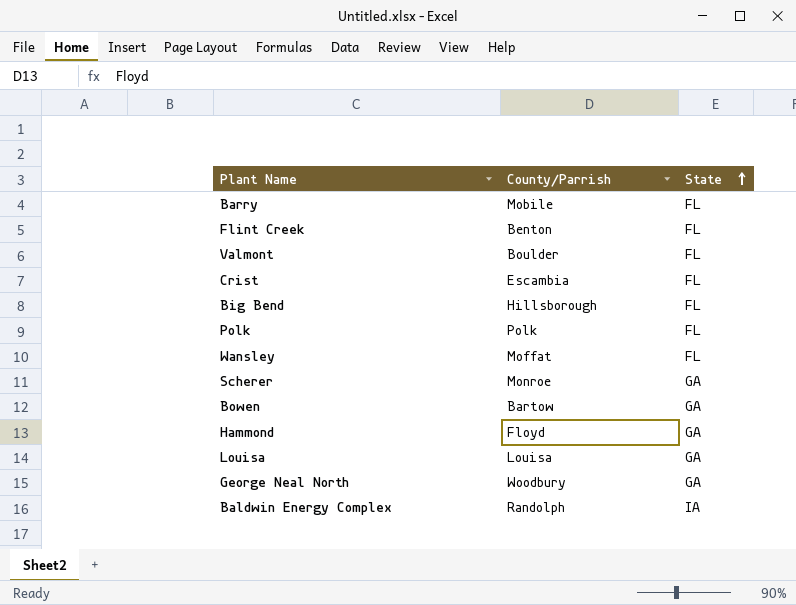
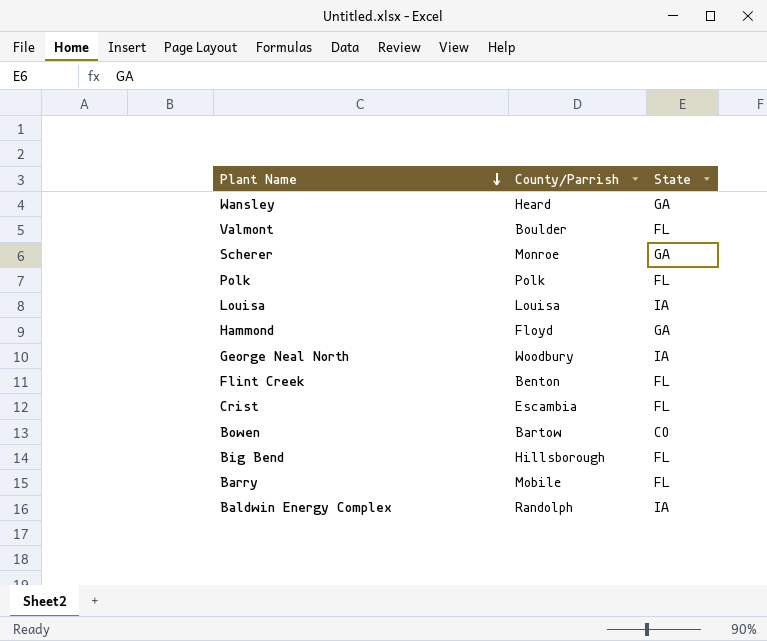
row order: State ascending -> Plant Name descending
Wansley | County/Parrish: Moffat -> Heard
Wansley | State: FL -> GA
Louisa | State: GA -> IA
George Neal North | State: GA -> IA
Bowen | State: GA -> CO

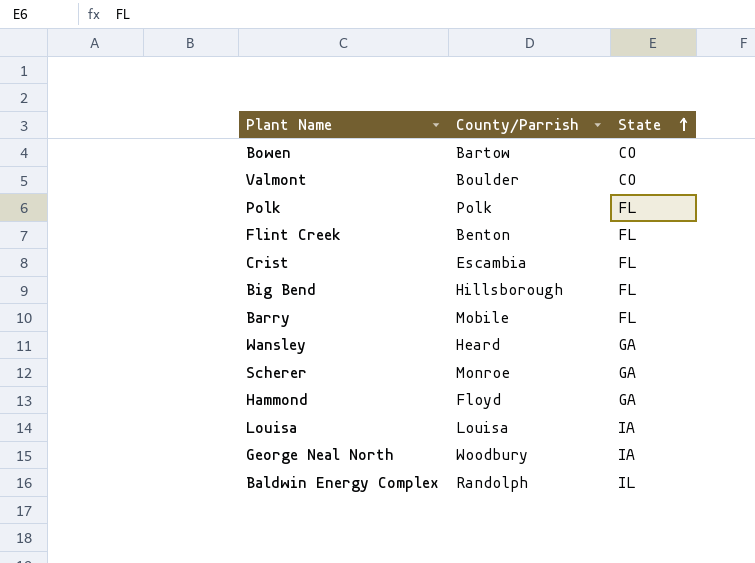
row order: Plant Name descending -> State ascending
Valmont | State: FL -> CO
Baldwin Energy Complex | State: IA -> IL

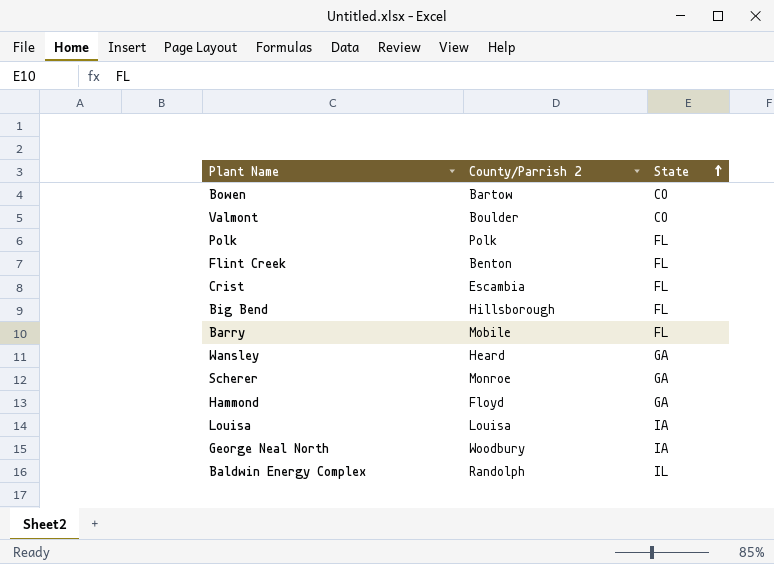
column name: County/Parrish -> County/Parrish 2

